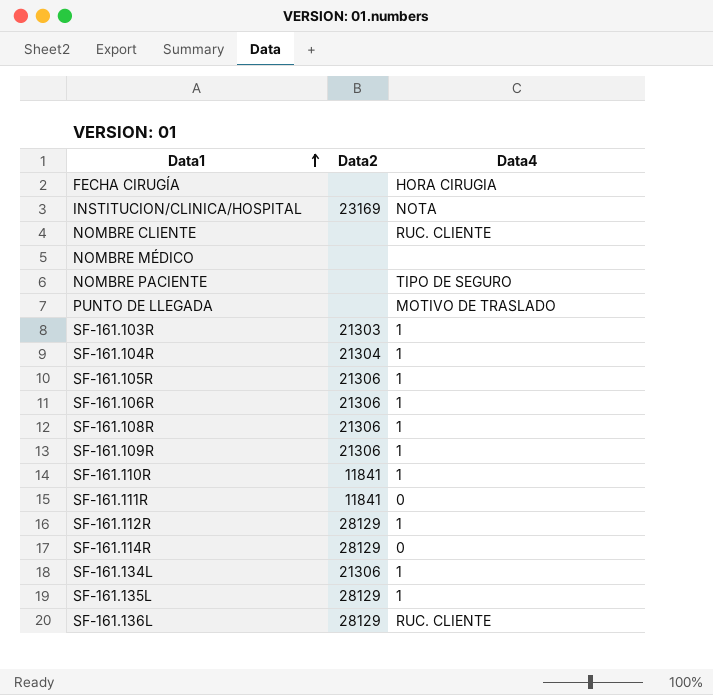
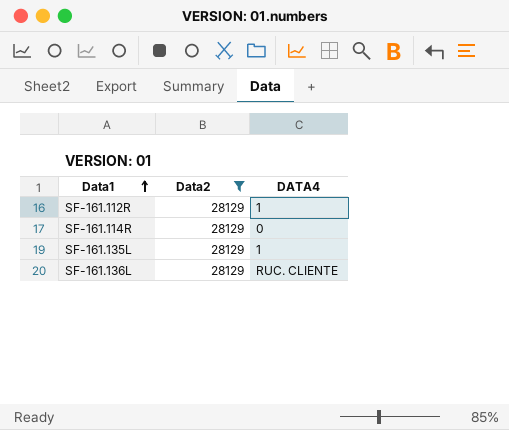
filter: none -> Data2 = 28129
column name: Data4 -> DATA4

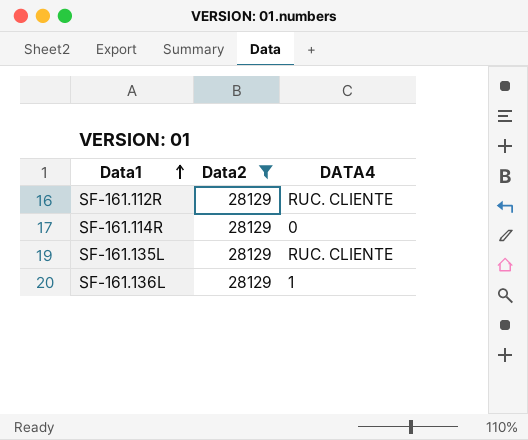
SF-161.112R | DATA4: 1 -> RUC. CLIENTE
SF-161.135L | DATA4: 1 -> RUC. CLIENTE
SF-161.136L | DATA4: RUC. CLIENTE -> 1

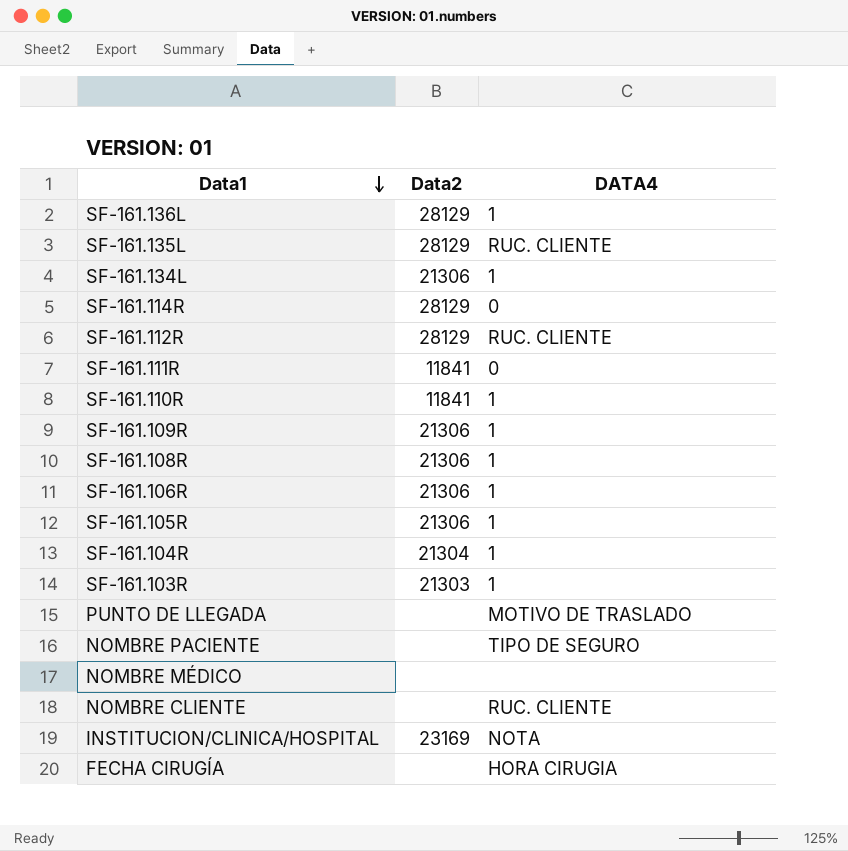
filter: Data2 = 28129 -> none
row order: Data1 ascending -> Data1 descending

